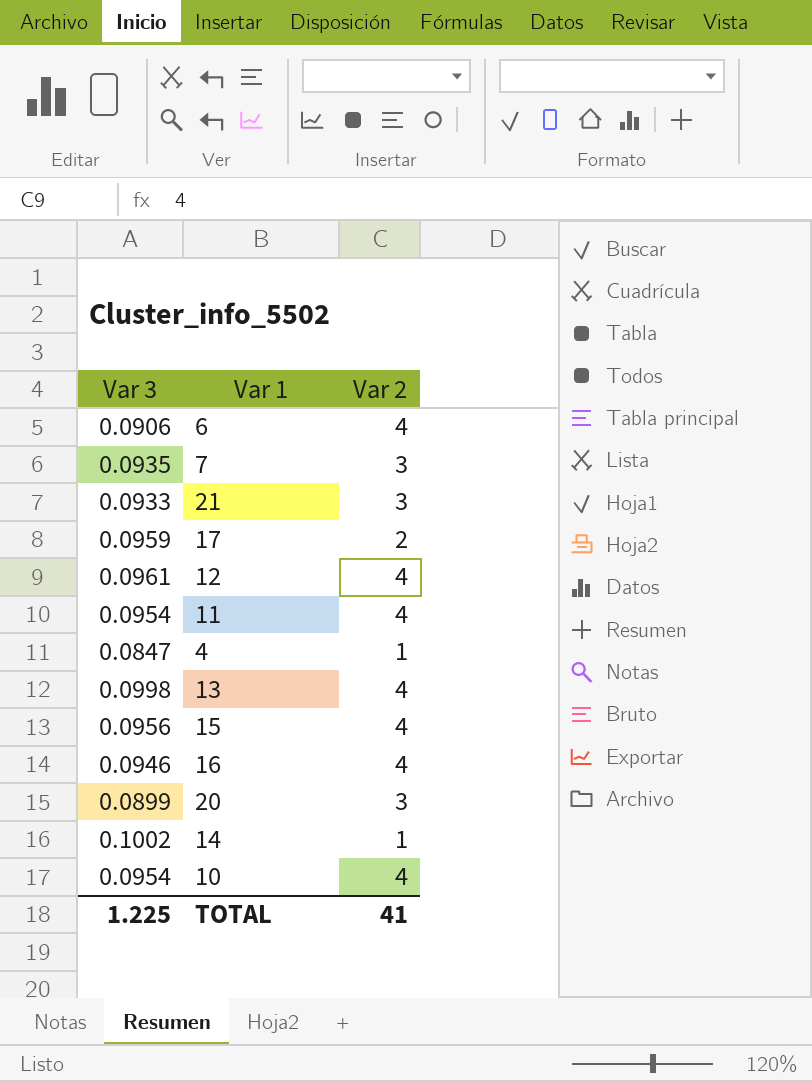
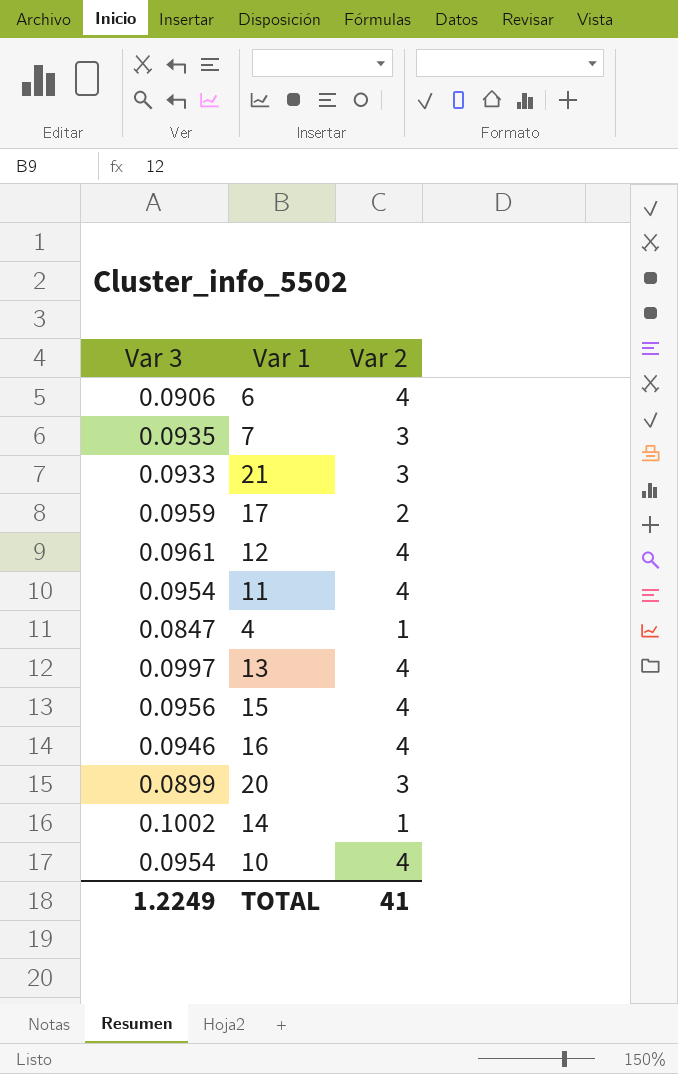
13 | Var 3: 0.0998 -> 0.0997
TOTAL | Var 3: 1.225 -> 1.2249

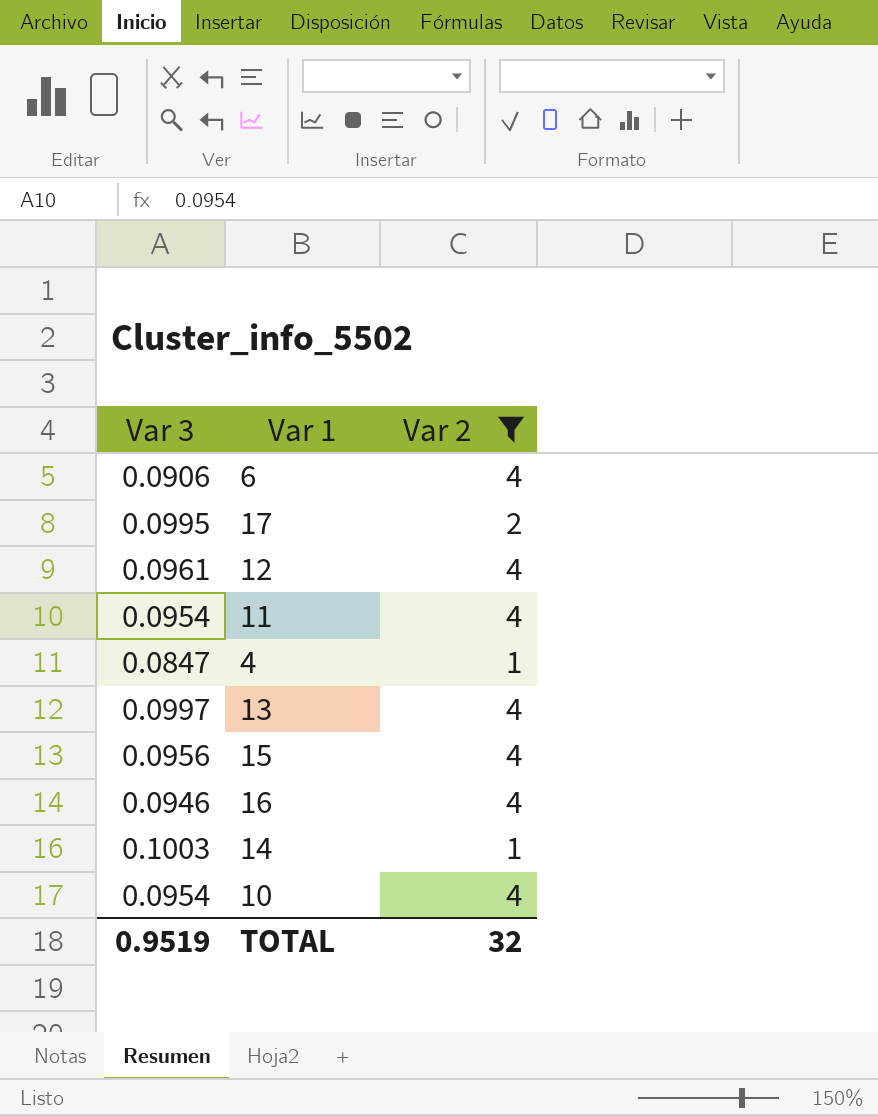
filter: none -> Var 2 != 3
17 | Var 3: 0.0959 -> 0.0995
14 | Var 3: 0.1002 -> 0.1003
TOTAL | Var 3: 1.2249 -> 0.9519
TOTAL | Var 2: 41 -> 32

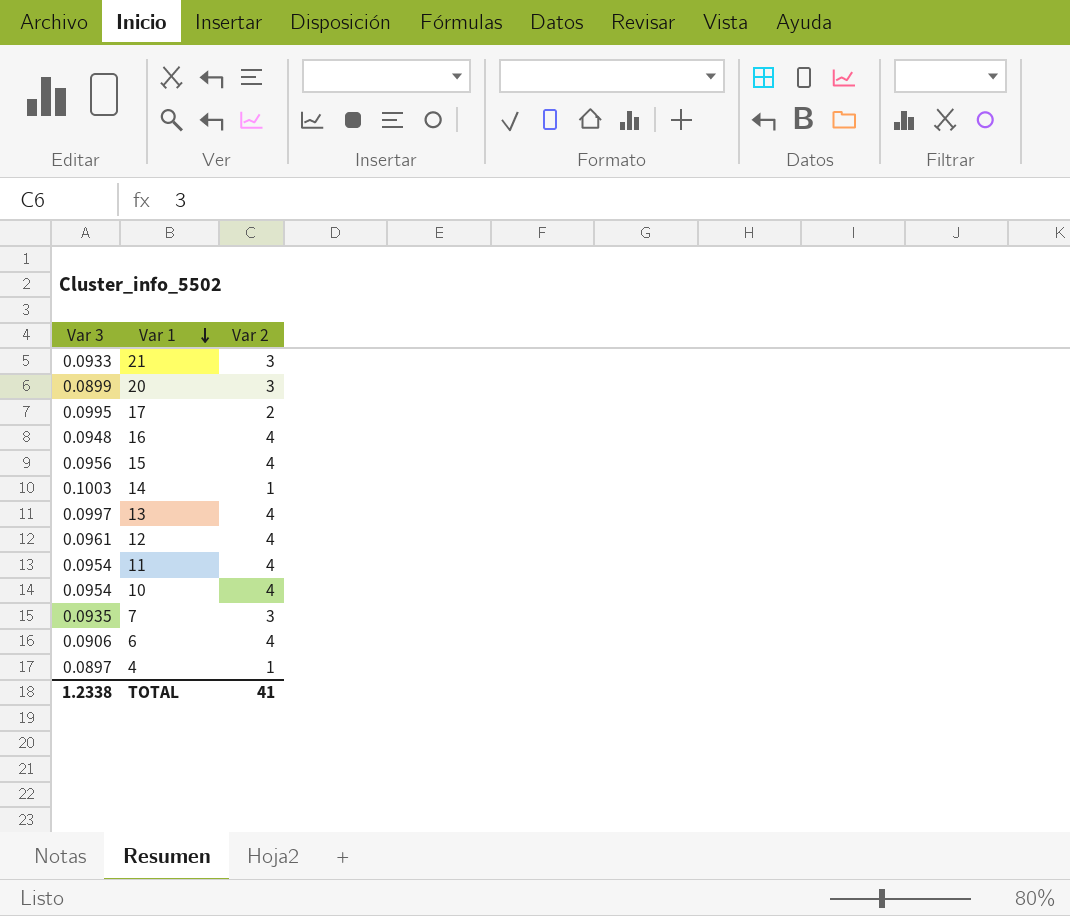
filter: Var 2 != 3 -> none
row order: none -> Var 1 descending
16 | Var 3: 0.0946 -> 0.0948
4 | Var 3: 0.0847 -> 0.0897
TOTAL | Var 3: 0.9519 -> 1.2338
TOTAL | Var 2: 32 -> 41

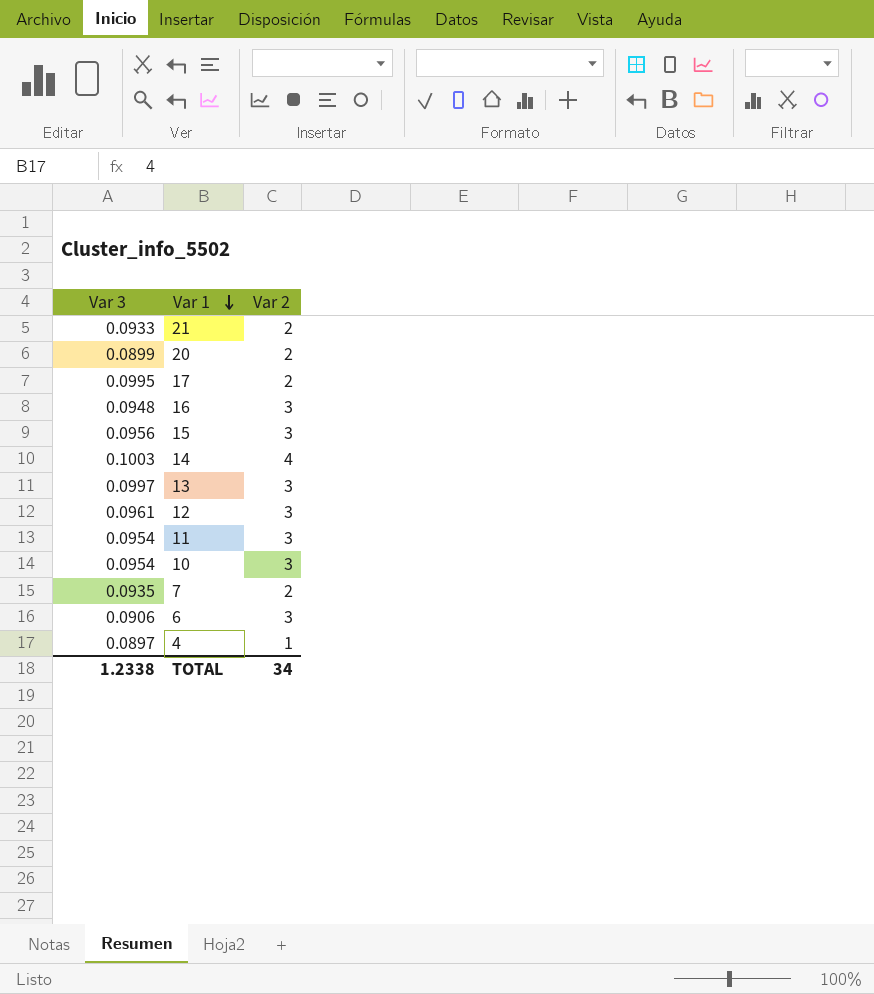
21 | Var 2: 3 -> 2
20 | Var 2: 3 -> 2
16 | Var 2: 4 -> 3
15 | Var 2: 4 -> 3
14 | Var 2: 1 -> 4
13 | Var 2: 4 -> 3
12 | Var 2: 4 -> 3
11 | Var 2: 4 -> 3
10 | Var 2: 4 -> 3
7 | Var 2: 3 -> 2
6 | Var 2: 4 -> 3
TOTAL | Var 2: 41 -> 34

